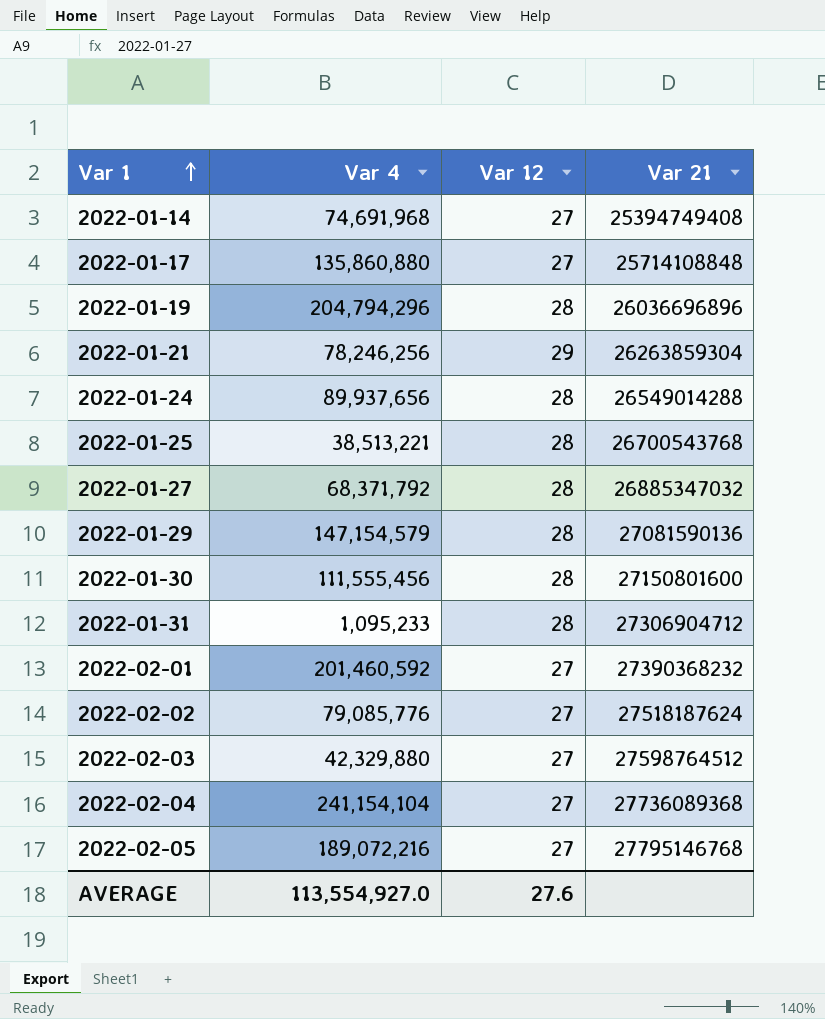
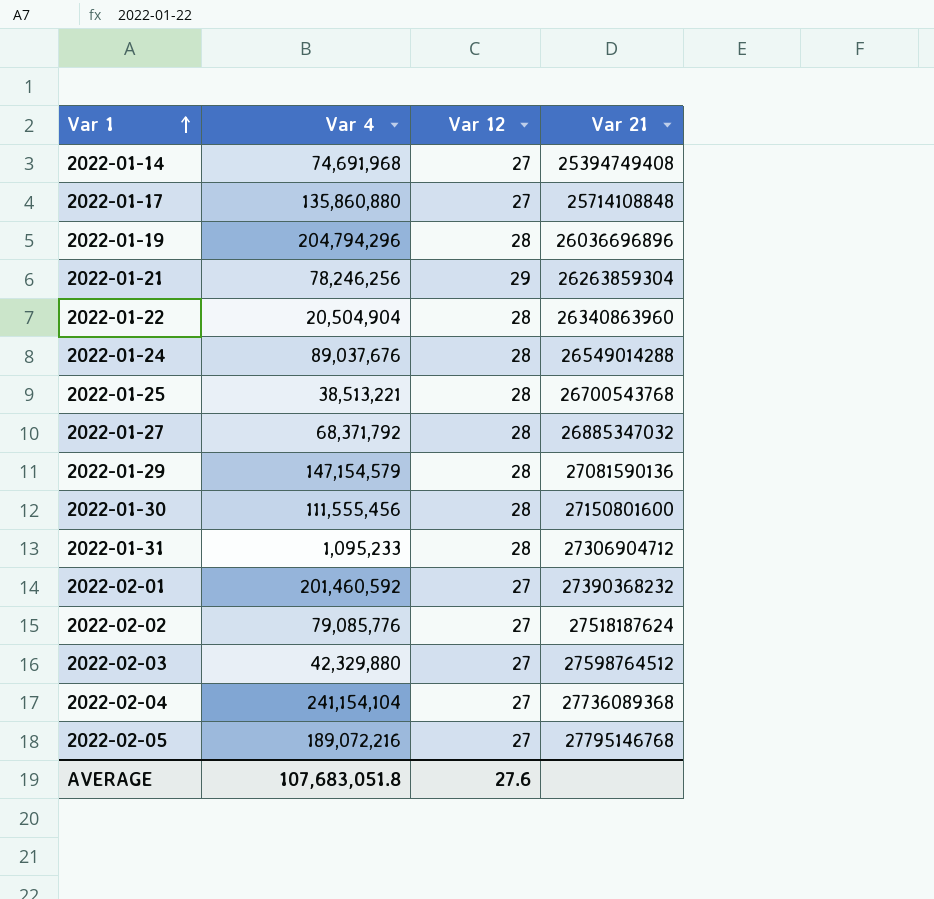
row 2022-01-22: none -> 20,504,904 | 28 | 26340863960
2022-01-24 | Var 4: 89,937,656 -> 89,037,676
AVERAGE | Var 4: 113,554,927.0 -> 107,683,051.8

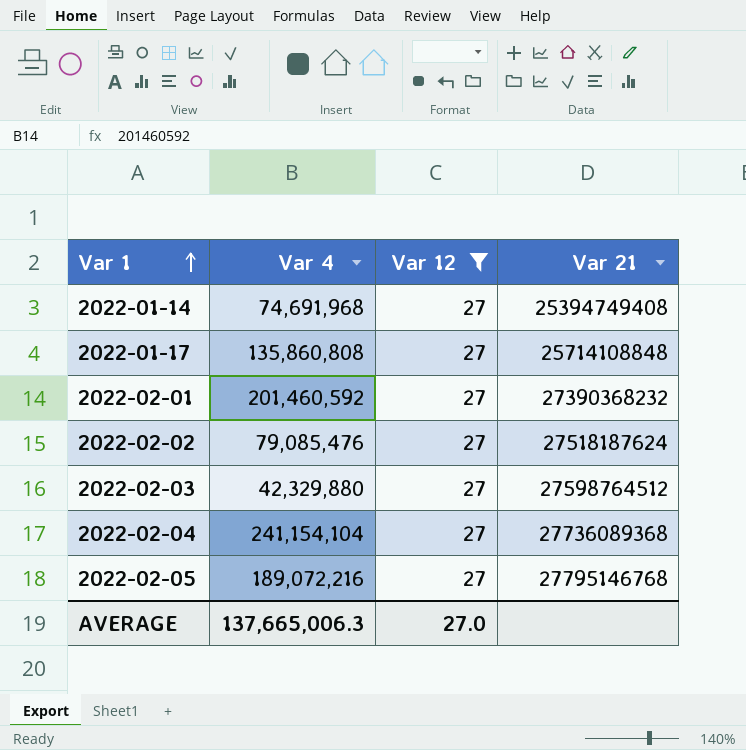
filter: none -> Var 12 = 27
2022-01-17 | Var 4: 135,860,880 -> 135,860,808
2022-02-02 | Var 4: 79,085,776 -> 79,085,476
AVERAGE | Var 4: 107,683,051.8 -> 137,665,006.3
AVERAGE | Var 12: 27.6 -> 27.0

